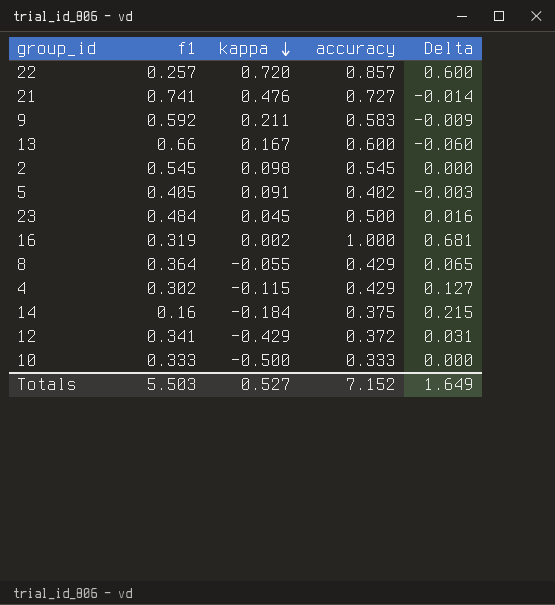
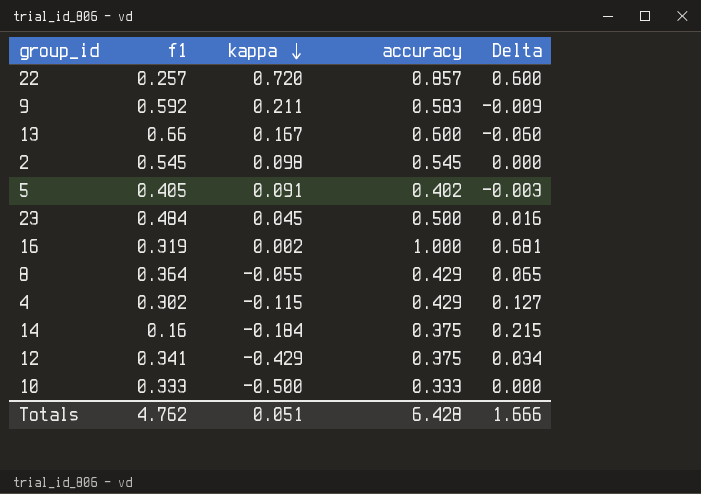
row 21: 0.741 | 0.476 | 0.727 | -0.014 -> none
12 | accuracy: 0.372 -> 0.375
12 | Delta: 0.031 -> 0.034
Totals | f1: 5.503 -> 4.762
Totals | kappa: 0.527 -> 0.051
Totals | accuracy: 7.152 -> 6.428
Totals | Delta: 1.649 -> 1.666

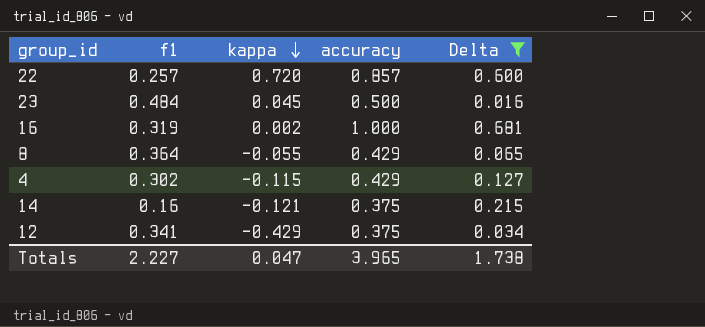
filter: none -> Delta >= 0.016
14 | kappa: -0.184 -> -0.121
Totals | f1: 4.762 -> 2.227
Totals | kappa: 0.051 -> 0.047
Totals | accuracy: 6.428 -> 3.965
Totals | Delta: 1.666 -> 1.738

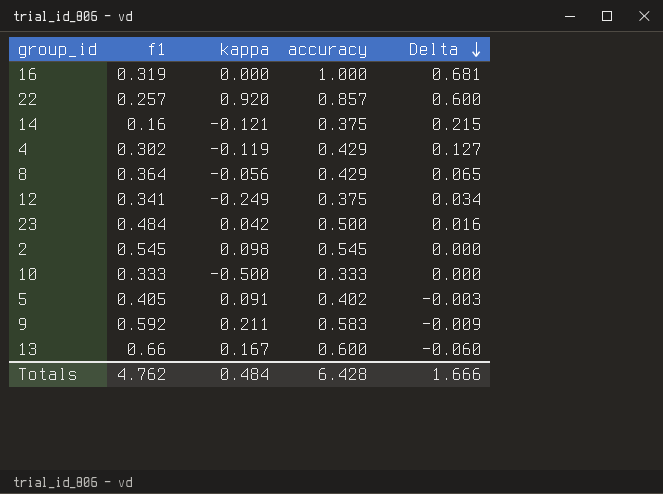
filter: Delta >= 0.016 -> none
row order: kappa descending -> Delta descending
16 | kappa: 0.002 -> 0.000
22 | kappa: 0.720 -> 0.920
4 | kappa: -0.115 -> -0.119
8 | kappa: -0.055 -> -0.056
12 | kappa: -0.429 -> -0.249
23 | kappa: 0.045 -> 0.042
Totals | f1: 2.227 -> 4.762
Totals | kappa: 0.047 -> 0.484
Totals | accuracy: 3.965 -> 6.428
Totals | Delta: 1.738 -> 1.666

